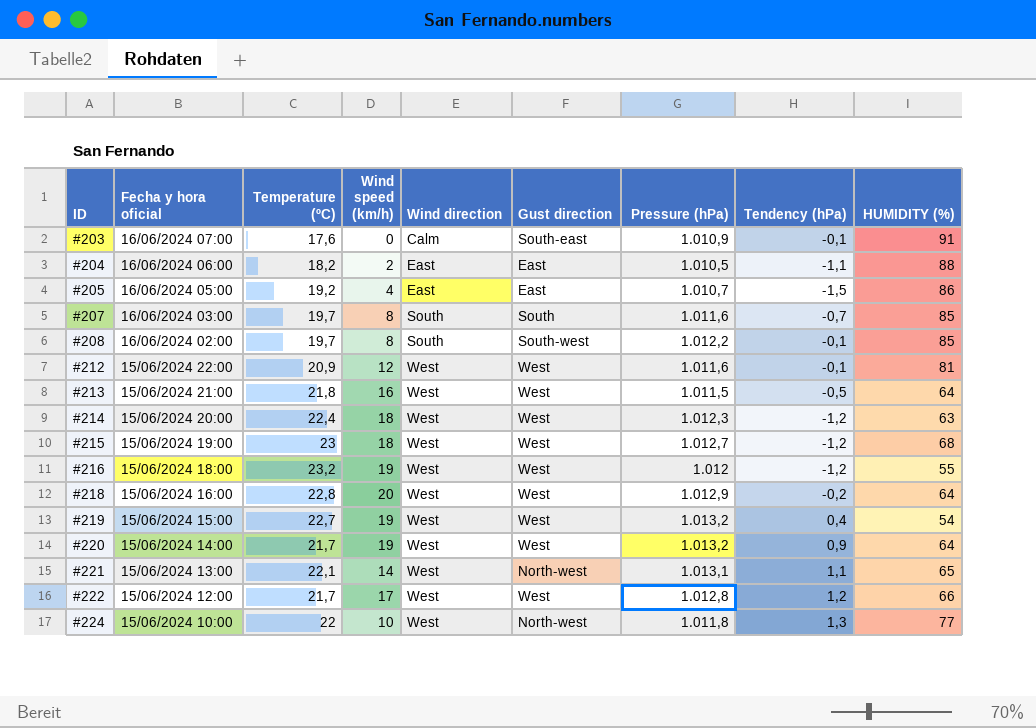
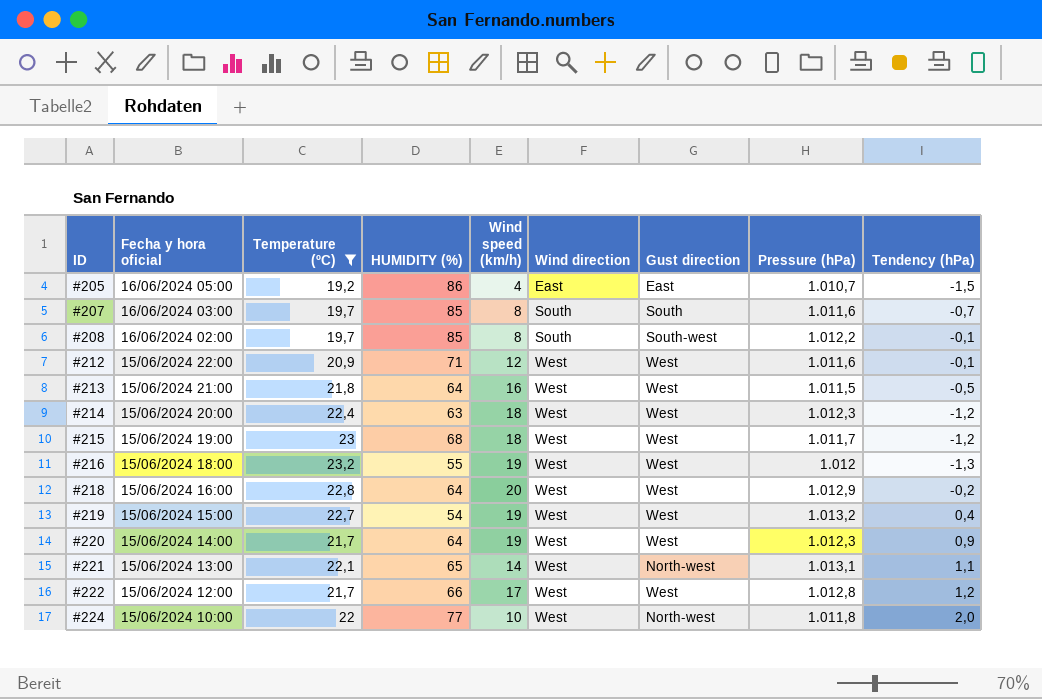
filter: none -> Temperature (ºC) >= 19,2
column HUMIDITY (%) | position: 9 -> 4
#212 | HUMIDITY (%): 81 -> 71
#215 | Pressure (hPa): 1.012,7 -> 1.011,7
#216 | Tendency (hPa): -1,2 -> -1,3
#220 | Pressure (hPa): 1.013,2 -> 1.012,3
#224 | Tendency (hPa): 1,3 -> 2,0

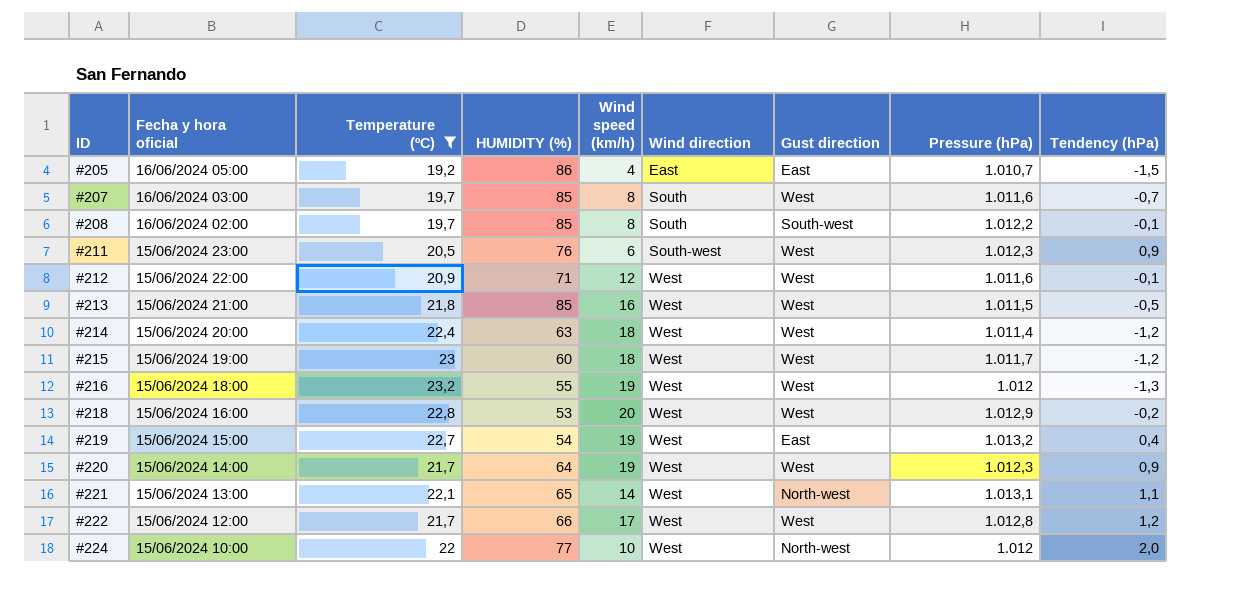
#207 | Gust direction: South -> West
row #211: none -> 15/06/2024 23:00 | 20,5 | 76 | 6 | South-west | West | 1.012,3 | 0,9
#213 | HUMIDITY (%): 64 -> 85
#214 | Pressure (hPa): 1.012,3 -> 1.011,4
#215 | HUMIDITY (%): 68 -> 60
#218 | HUMIDITY (%): 64 -> 53
#219 | Gust direction: West -> East
#224 | Pressure (hPa): 1.011,8 -> 1.012

